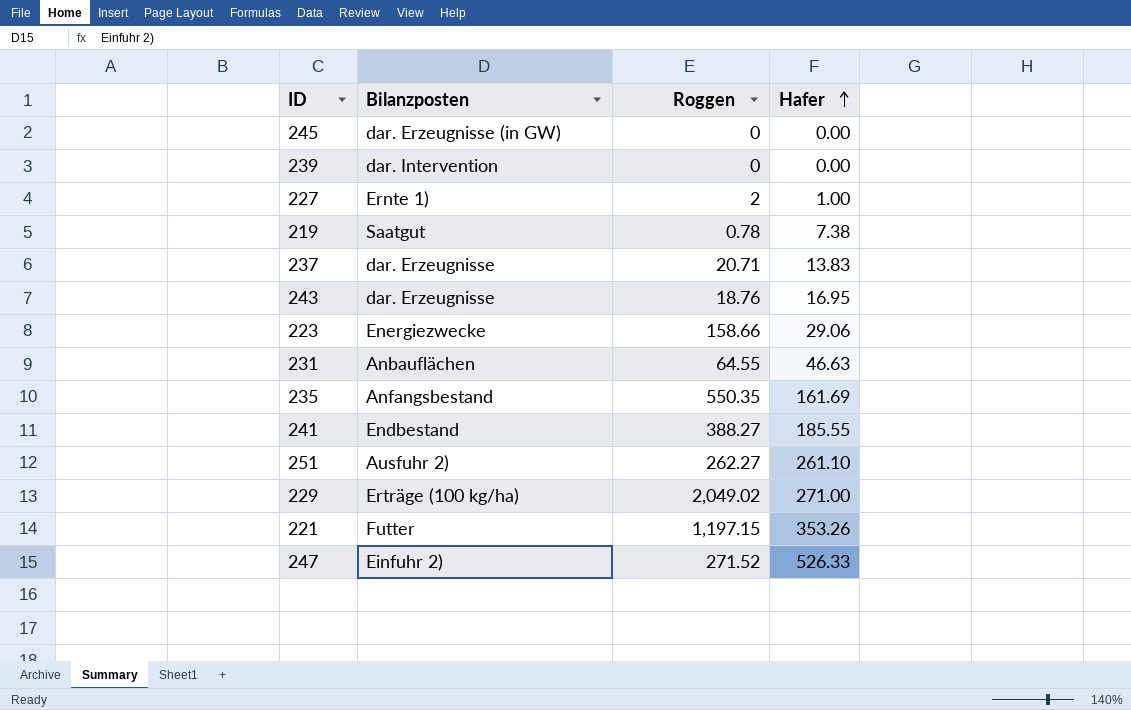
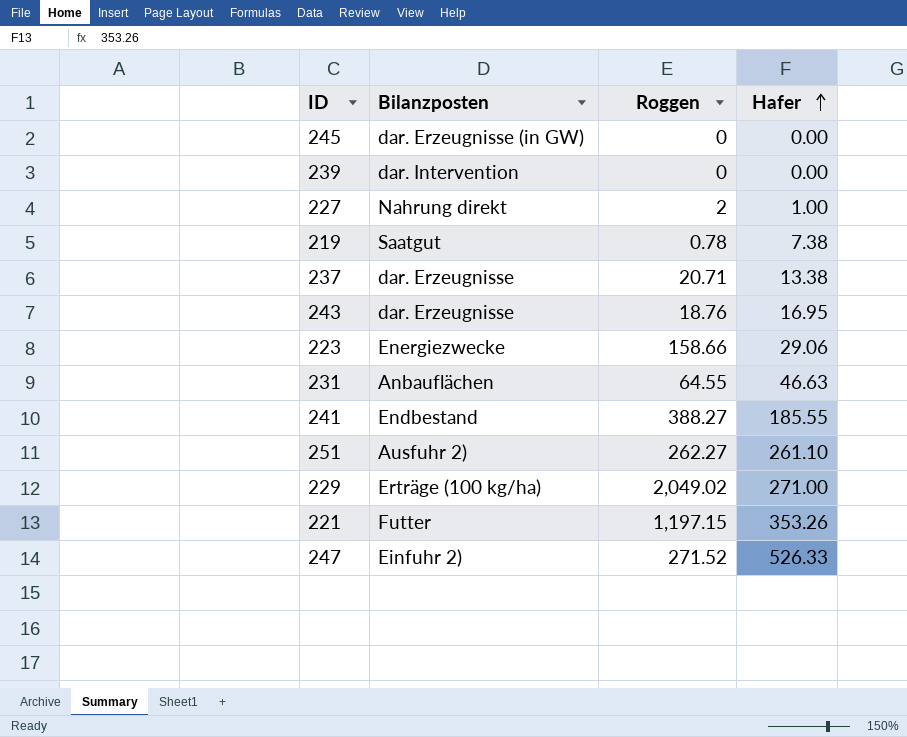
row 235: Anfangsbestand | 550.35 | 161.69 -> none
227 | Bilanzposten: Ernte 1) -> Nahrung direkt
237 | Hafer: 13.83 -> 13.38

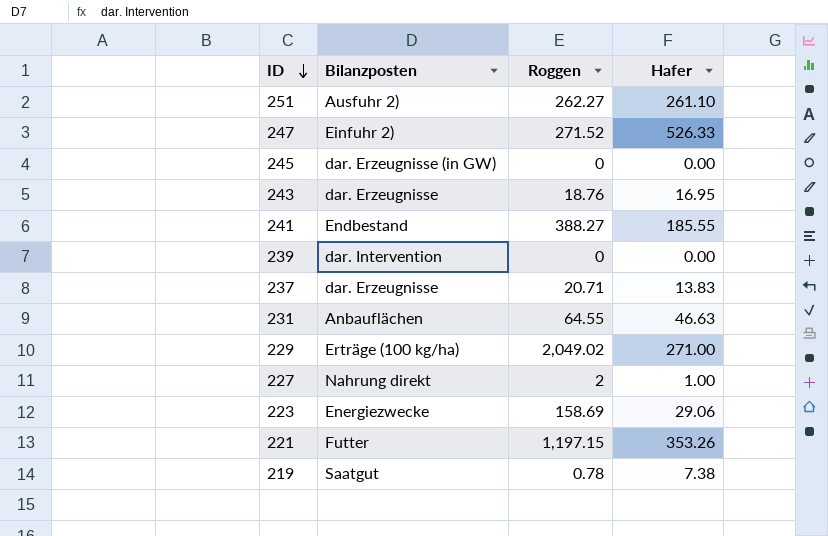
row order: Hafer ascending -> ID descending
237 | Hafer: 13.38 -> 13.83
223 | Roggen: 158.66 -> 158.69

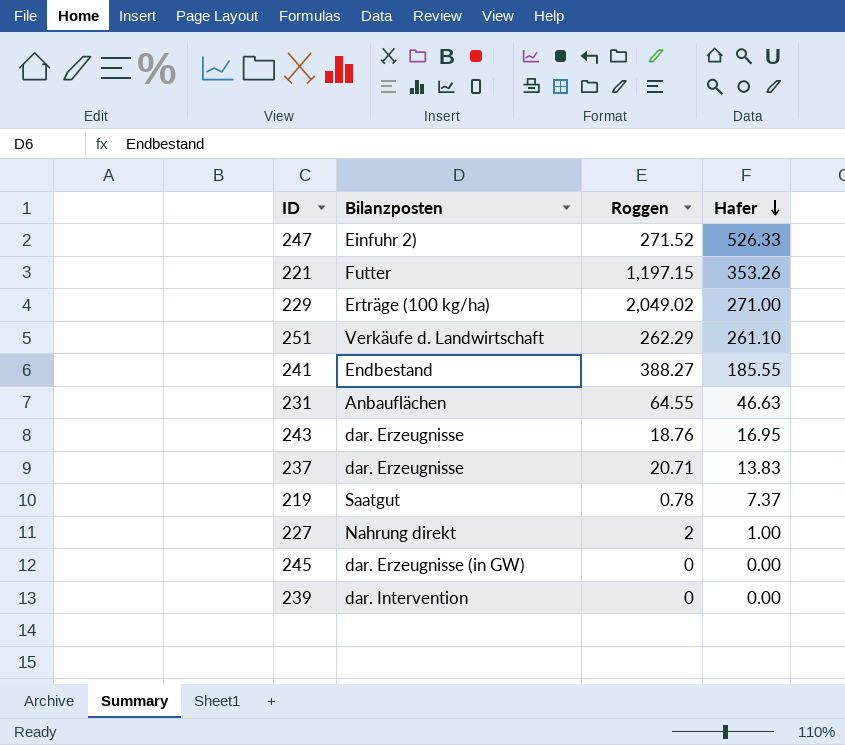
row order: ID descending -> Hafer descending
row 223: Energiezwecke | 158.69 | 29.06 -> none
251 | Bilanzposten: Ausfuhr 2) -> Verkäufe d. Landwirtschaft
251 | Roggen: 262.27 -> 262.29
219 | Hafer: 7.38 -> 7.37

